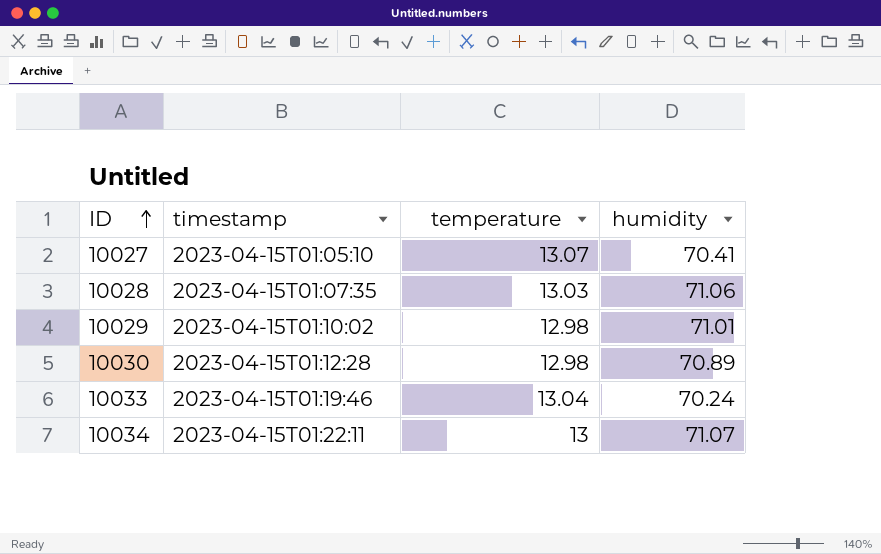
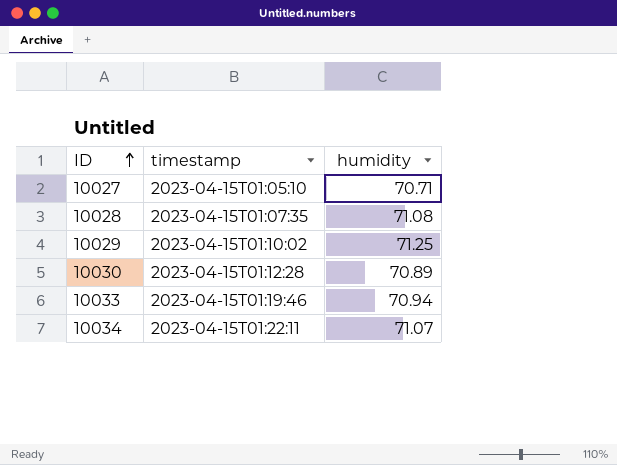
column temperature | position: 3 -> none
10027 | humidity: 70.41 -> 70.71
10028 | humidity: 71.06 -> 71.08
10029 | humidity: 71.01 -> 71.25
10033 | humidity: 70.24 -> 70.94

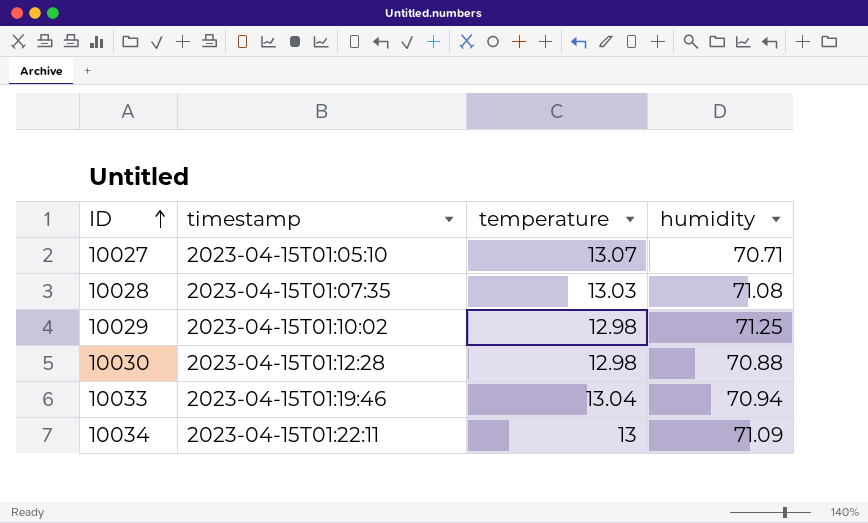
column temperature | position: none -> 3
10030 | humidity: 70.89 -> 70.88
10034 | humidity: 71.07 -> 71.09

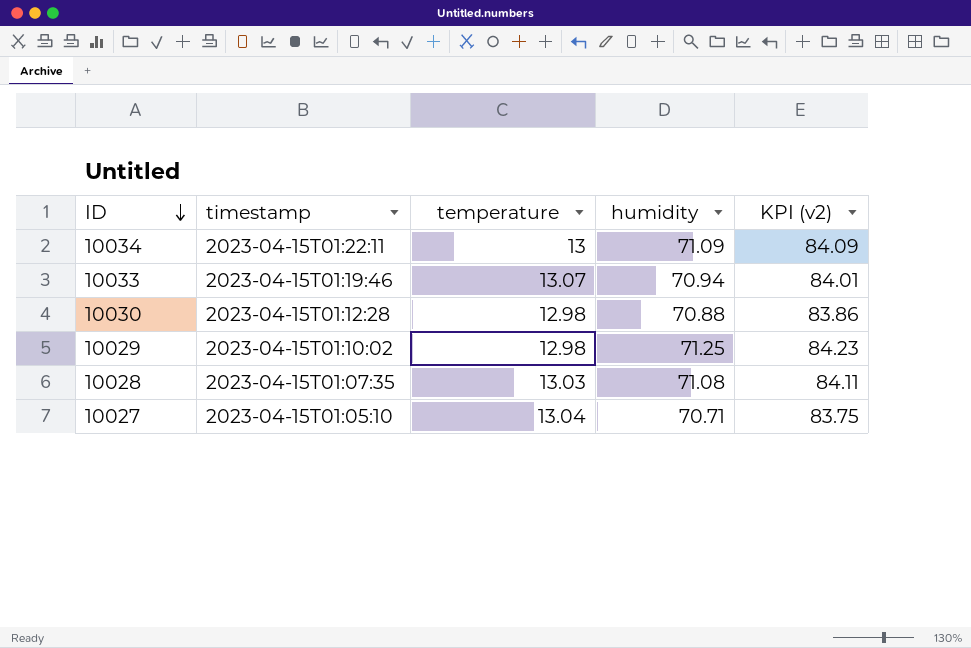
row order: ID ascending -> ID descending
column KPI (v2) | formula: none -> [temperature] + [humidity]
10033 | temperature: 13.04 -> 13.07
10027 | temperature: 13.07 -> 13.04

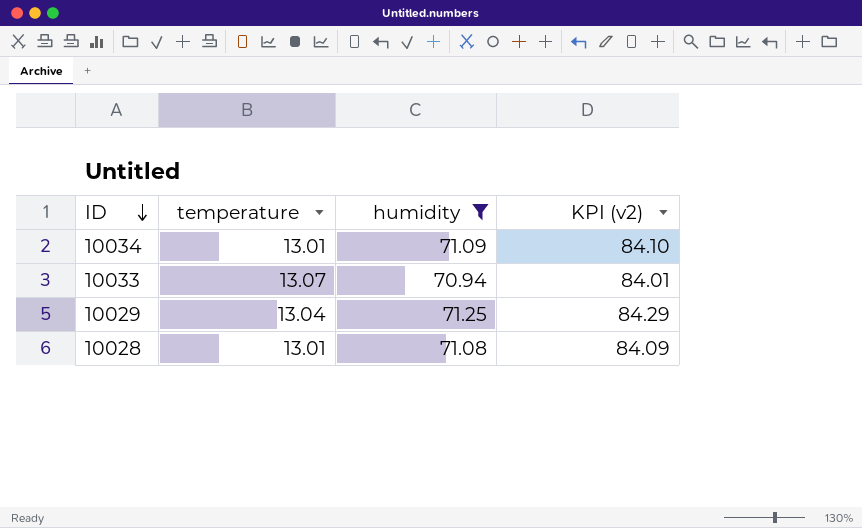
filter: none -> humidity >= 70.94
column timestamp | position: 2 -> none
10034 | temperature: 13 -> 13.01
10034 | KPI (v2): 84.09 -> 84.10
10029 | temperature: 12.98 -> 13.04
10029 | KPI (v2): 84.23 -> 84.29
10028 | temperature: 13.03 -> 13.01
10028 | KPI (v2): 84.11 -> 84.09

